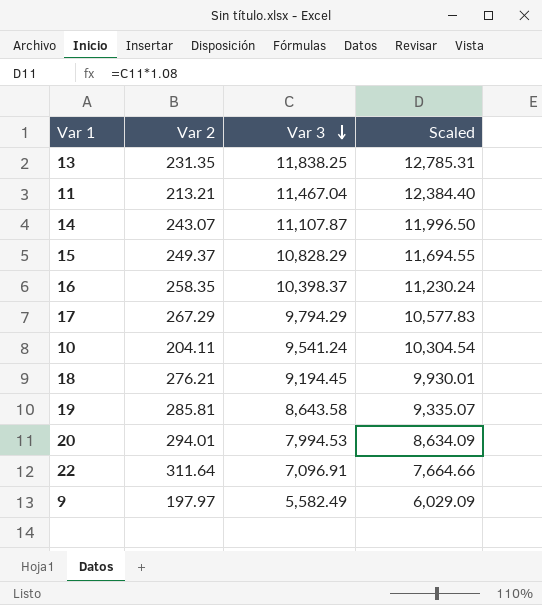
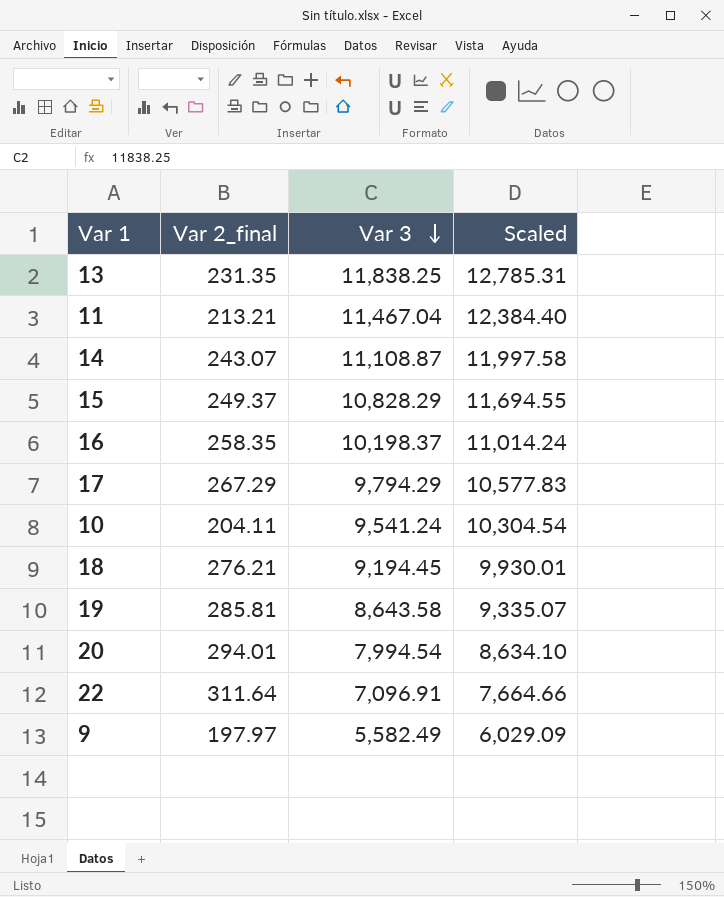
column name: Var 2 -> Var 2_final
14 | Var 3: 11,107.87 -> 11,108.87
14 | Scaled: 11,996.50 -> 11,997.58
16 | Var 3: 10,398.37 -> 10,198.37
16 | Scaled: 11,230.24 -> 11,014.24
20 | Var 3: 7,994.53 -> 7,994.54
20 | Scaled: 8,634.09 -> 8,634.10

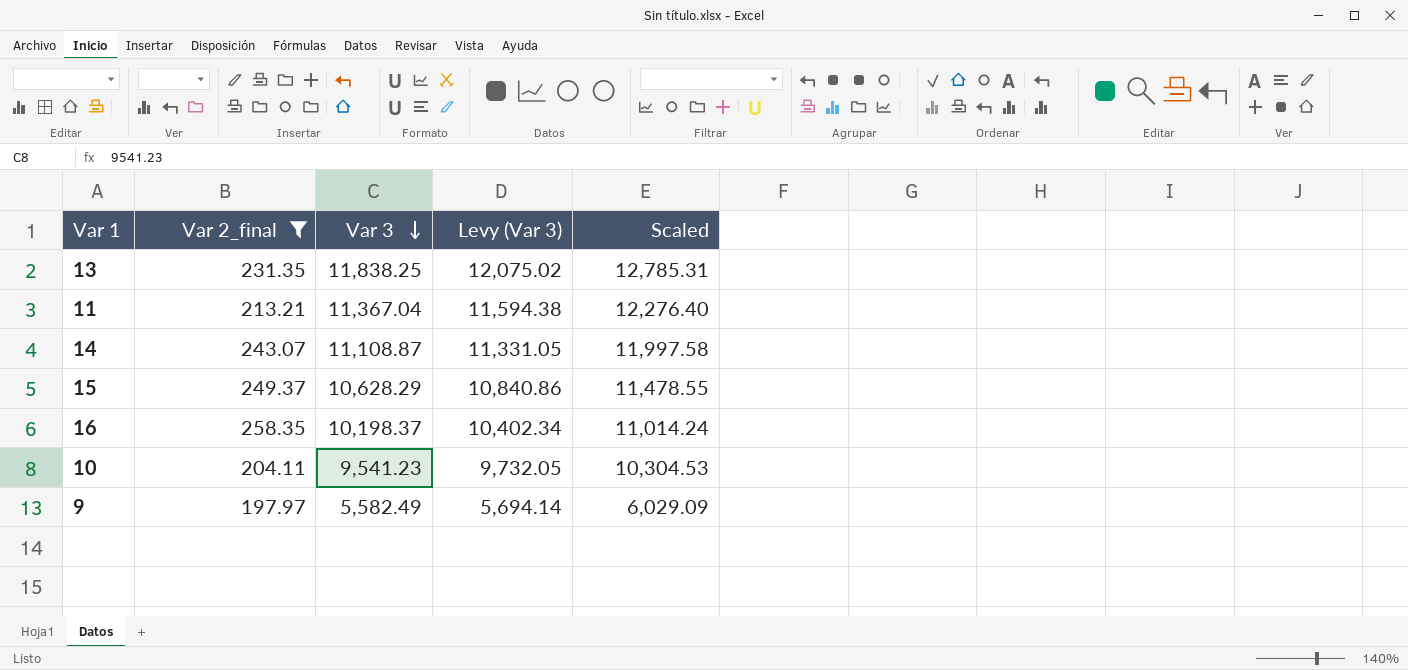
filter: none -> Var 2_final <= 258.35
column Levy (Var 3) | formula: none -> [Var 3] * 1.02
11 | Var 3: 11,467.04 -> 11,367.04
11 | Scaled: 12,384.40 -> 12,276.40
15 | Var 3: 10,828.29 -> 10,628.29
15 | Scaled: 11,694.55 -> 11,478.55
10 | Var 3: 9,541.24 -> 9,541.23
10 | Scaled: 10,304.54 -> 10,304.53

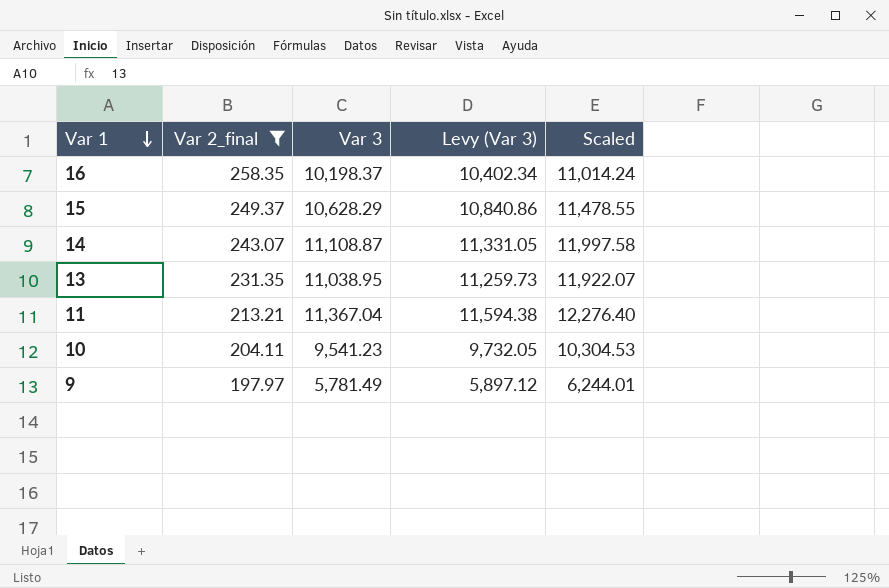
row order: Var 3 descending -> Var 1 descending
13 | Var 3: 11,838.25 -> 11,038.95
13 | Levy (Var 3): 12,075.02 -> 11,259.73
13 | Scaled: 12,785.31 -> 11,922.07
9 | Var 3: 5,582.49 -> 5,781.49
9 | Levy (Var 3): 5,694.14 -> 5,897.12
9 | Scaled: 6,029.09 -> 6,244.01

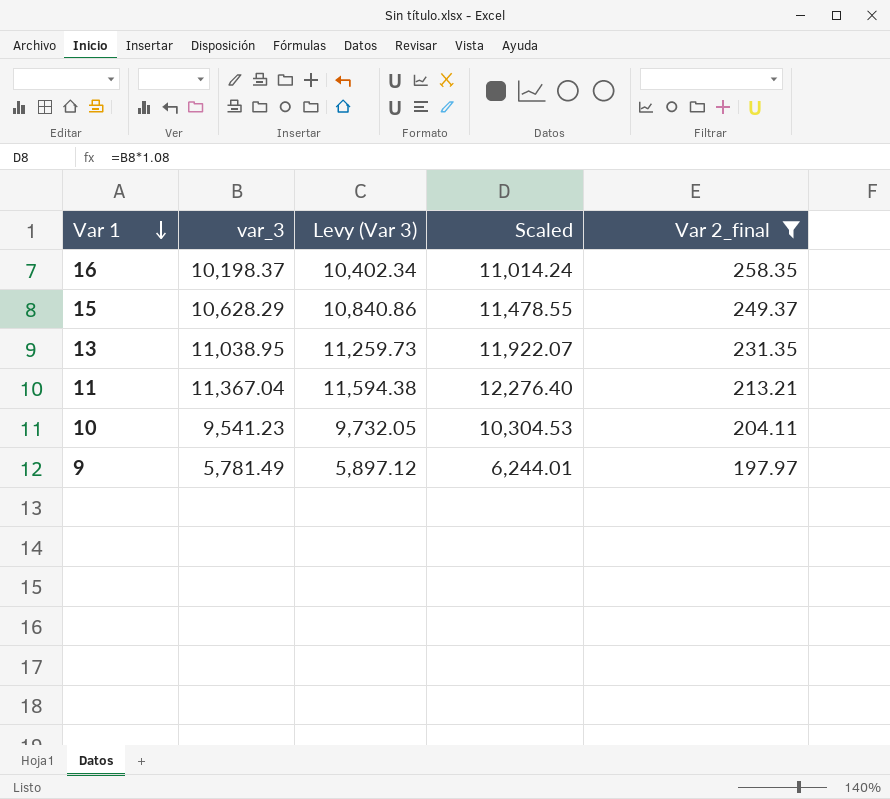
column name: Var 3 -> var_3
column Var 2_final | position: 2 -> 5
row 14: 243.07 | 11,108.87 | 11,331.05 | 11,997.58 -> none

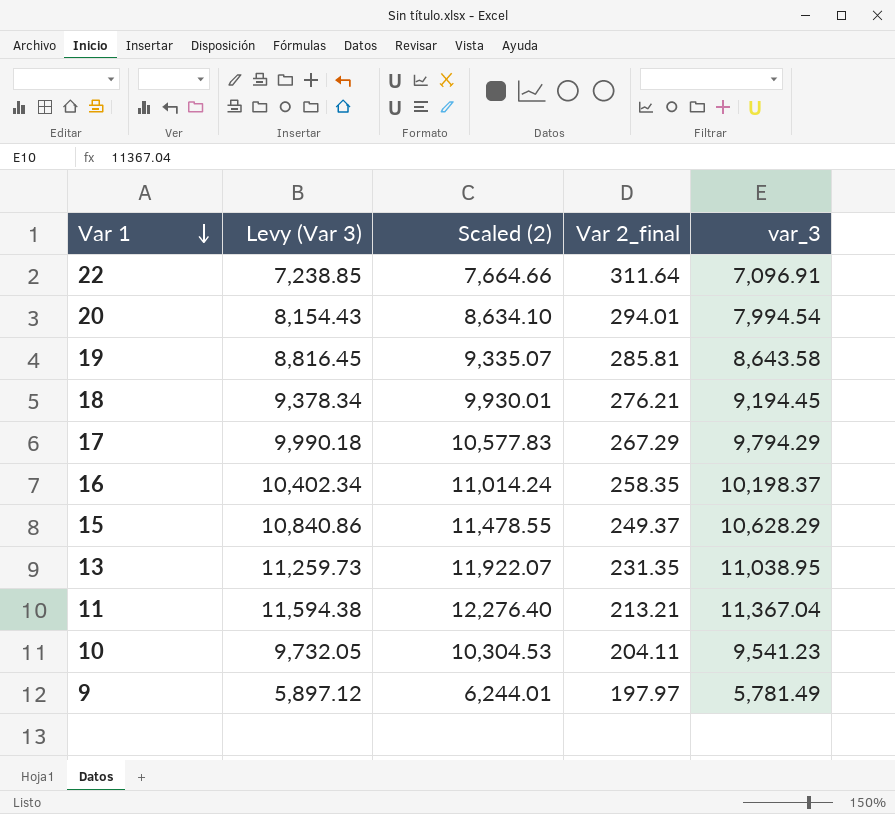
filter: Var 2_final <= 258.35 -> none
column name: Scaled -> Scaled (2)
column var_3 | position: 2 -> 5

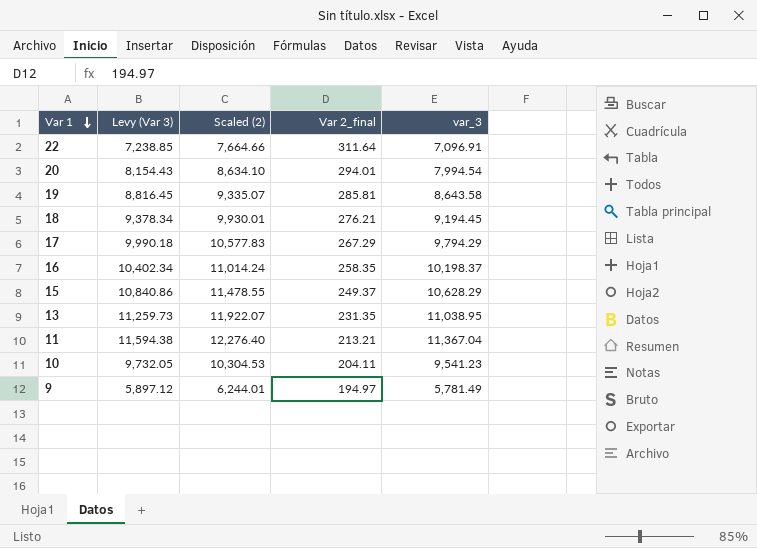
9 | Var 2_final: 197.97 -> 194.97

